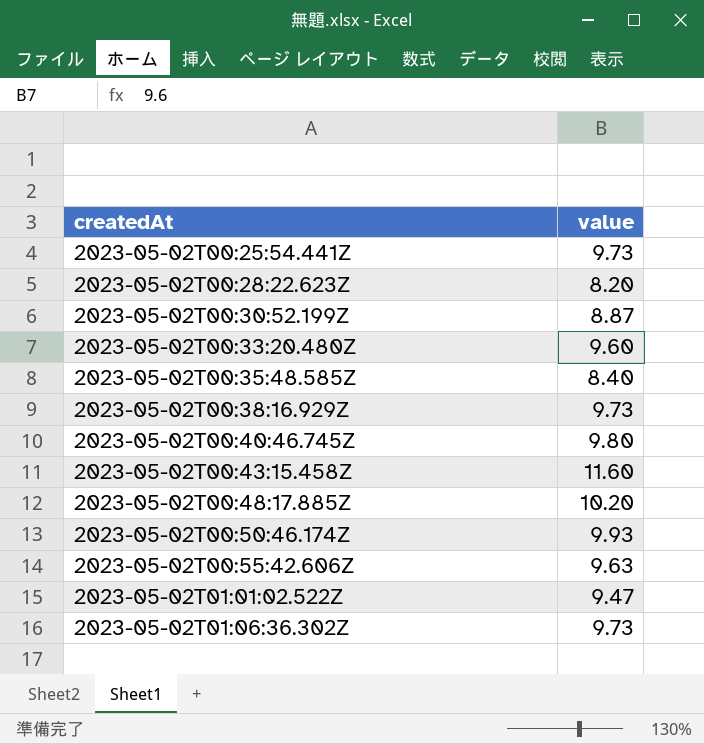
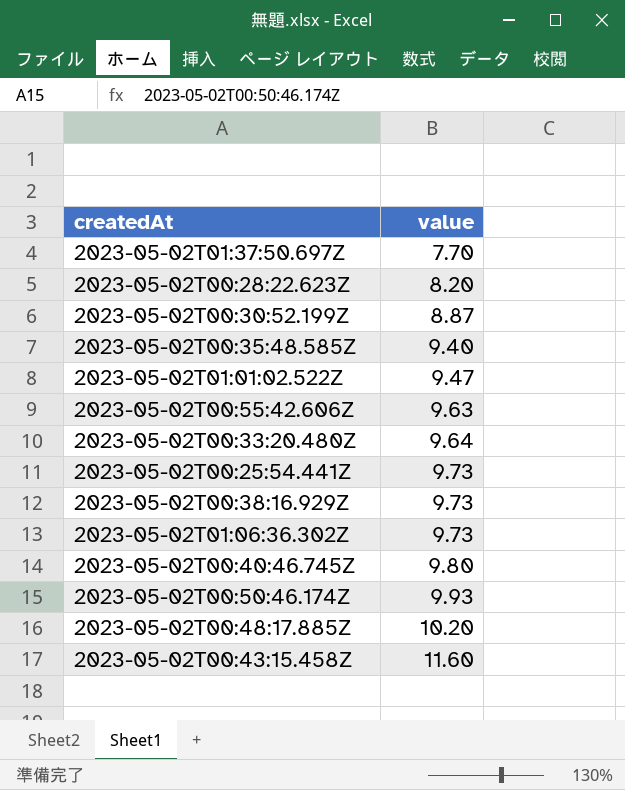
row order: createdAt ascending -> value ascending
row 2023-05-02T01:37:50.697Z: none -> 7.70
2023-05-02T00:35:48.585Z | value: 8.40 -> 9.40
2023-05-02T00:33:20.480Z | value: 9.60 -> 9.64

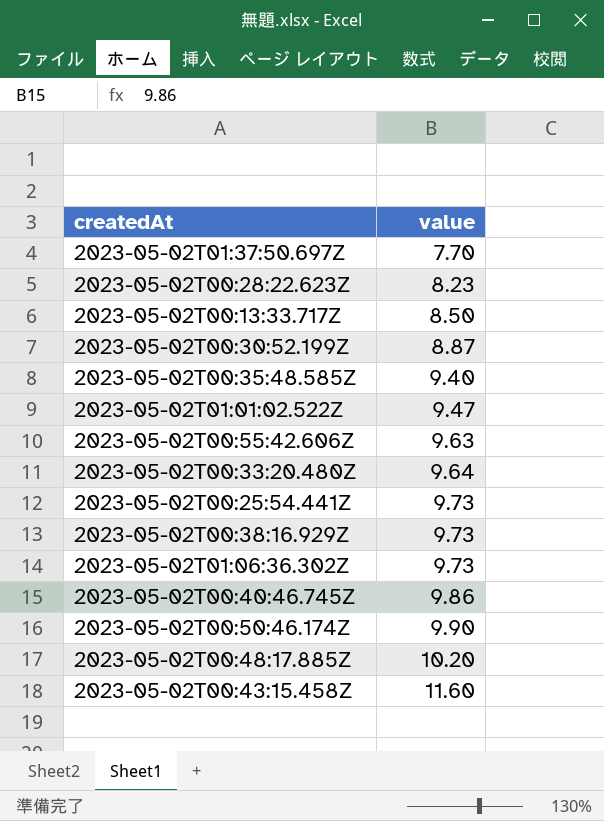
2023-05-02T00:28:22.623Z | value: 8.20 -> 8.23
row 2023-05-02T00:13:33.717Z: none -> 8.50
2023-05-02T00:40:46.745Z | value: 9.80 -> 9.86
2023-05-02T00:50:46.174Z | value: 9.93 -> 9.90

